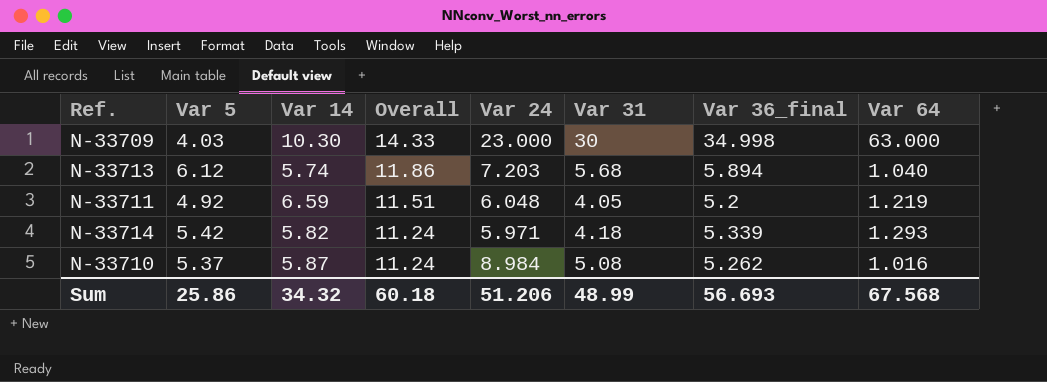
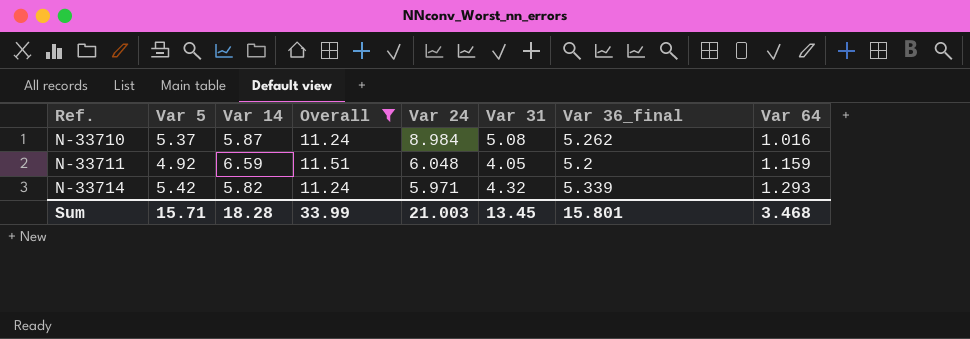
filter: none -> Overall <= 11.51
row order: Overall descending -> Ref. ascending
N-33711 | Var 64: 1.219 -> 1.159
N-33714 | Var 31: 4.18 -> 4.32
Sum | Var 5: 25.86 -> 15.71
Sum | Var 14: 34.32 -> 18.28
Sum | Overall: 60.18 -> 33.99
Sum | Var 24: 51.206 -> 21.003
Sum | Var 31: 48.99 -> 13.45
Sum | Var 36_final: 56.693 -> 15.801
Sum | Var 64: 67.568 -> 3.468

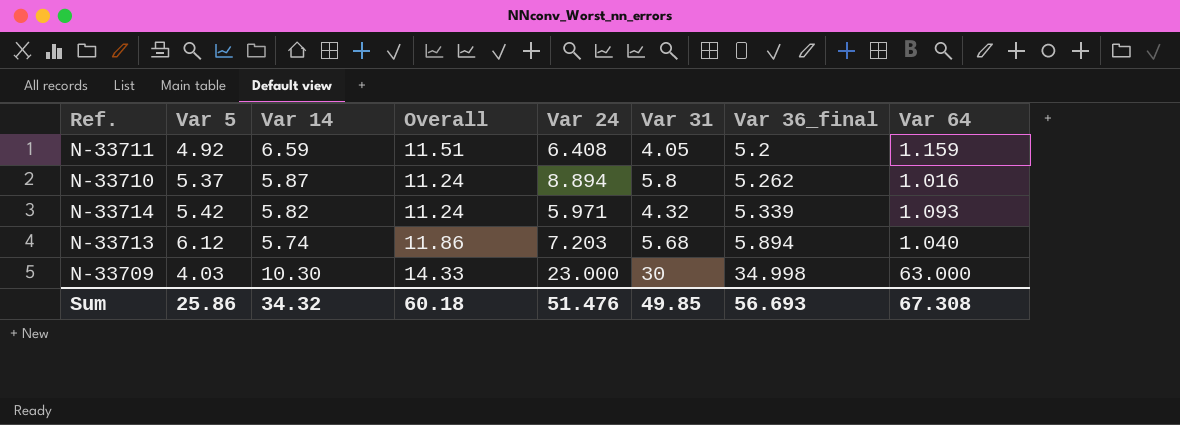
filter: Overall <= 11.51 -> none
row order: Ref. ascending -> Var 36_final ascending
N-33711 | Var 24: 6.048 -> 6.408
N-33710 | Var 24: 8.984 -> 8.894
N-33710 | Var 31: 5.08 -> 5.8
N-33714 | Var 64: 1.293 -> 1.093
Sum | Var 5: 15.71 -> 25.86
Sum | Var 14: 18.28 -> 34.32
Sum | Overall: 33.99 -> 60.18
Sum | Var 24: 21.003 -> 51.476
Sum | Var 31: 13.45 -> 49.85
Sum | Var 36_final: 15.801 -> 56.693
Sum | Var 64: 3.468 -> 67.308

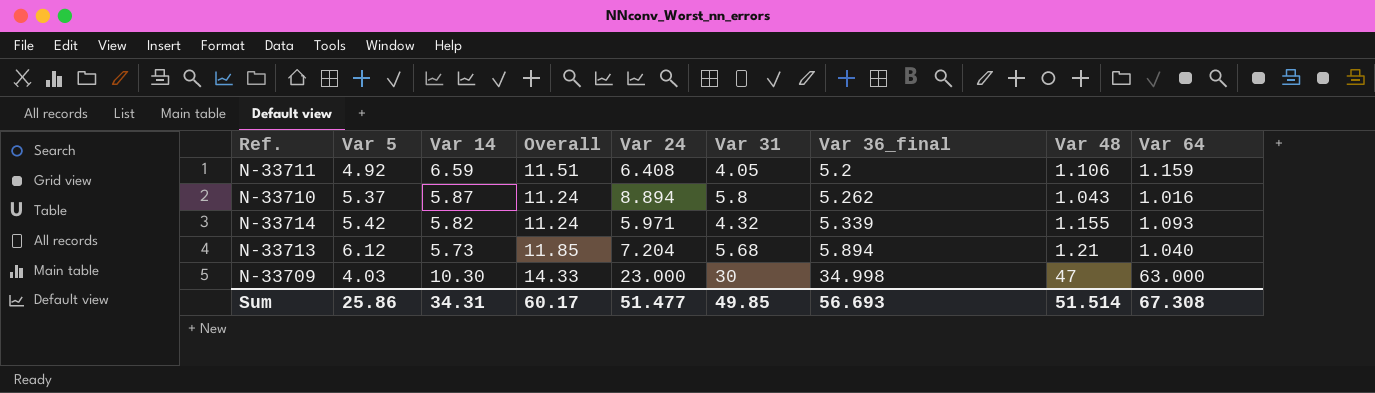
column Var 48 | position: none -> 8
N-33713 | Var 14: 5.74 -> 5.73
N-33713 | Overall: 11.86 -> 11.85
N-33713 | Var 24: 7.203 -> 7.204
Sum | Var 14: 34.32 -> 34.31
Sum | Overall: 60.18 -> 60.17
Sum | Var 24: 51.476 -> 51.477

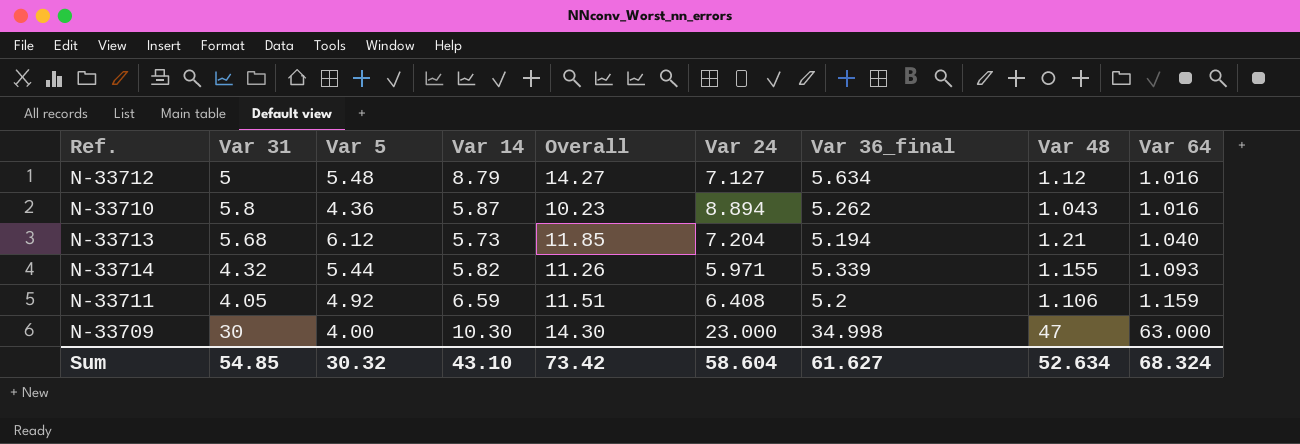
row order: Var 36_final ascending -> Var 64 ascending
column Var 31 | position: 6 -> 2
row N-33712: none -> 5 | 5.48 | 8.79 | 14.27 | 7.127 | 5.634 | 1.12 | 1.016
N-33710 | Var 5: 5.37 -> 4.36
N-33710 | Overall: 11.24 -> 10.23
N-33713 | Var 36_final: 5.894 -> 5.194
N-33714 | Var 5: 5.42 -> 5.44
N-33714 | Overall: 11.24 -> 11.26
N-33709 | Var 5: 4.03 -> 4.00
N-33709 | Overall: 14.33 -> 14.30
Sum | Var 31: 49.85 -> 54.85
Sum | Var 5: 25.86 -> 30.32
Sum | Var 14: 34.31 -> 43.10
Sum | Overall: 60.17 -> 73.42
Sum | Var 24: 51.477 -> 58.604
Sum | Var 36_final: 56.693 -> 61.627
Sum | Var 48: 51.514 -> 52.634
Sum | Var 64: 67.308 -> 68.324

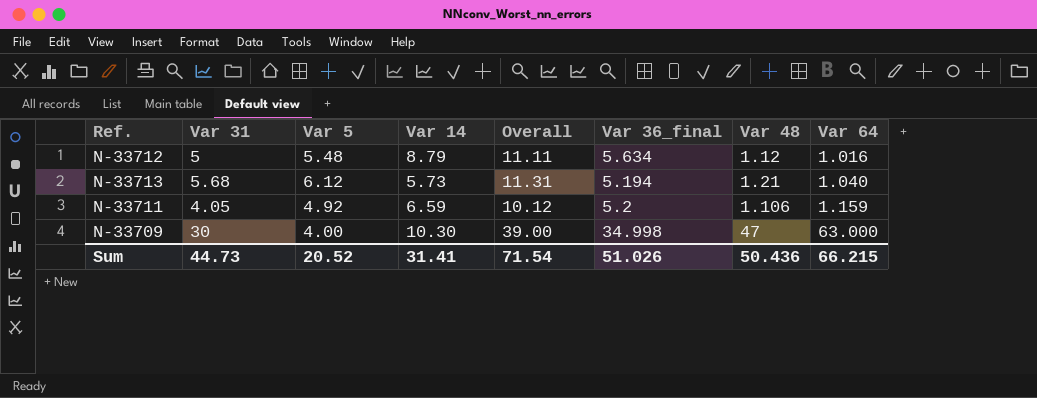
column Var 24 | position: 6 -> none
column Overall | formula: [Var 5] + [Var 14] -> [Var 5] + [Var 36_final]
row N-33710: 5.8 | 4.36 | 5.87 | 10.23 | 8.894 | 5.262 | 1.043 | 1.016 -> none
row N-33714: 4.32 | 5.44 | 5.82 | 11.26 | 5.971 | 5.339 | 1.155 | 1.093 -> none
Sum | Var 31: 54.85 -> 44.73
Sum | Var 5: 30.32 -> 20.52
Sum | Var 14: 43.10 -> 31.41
Sum | Overall: 73.42 -> 71.54
Sum | Var 36_final: 61.627 -> 51.026
Sum | Var 48: 52.634 -> 50.436
Sum | Var 64: 68.324 -> 66.215

